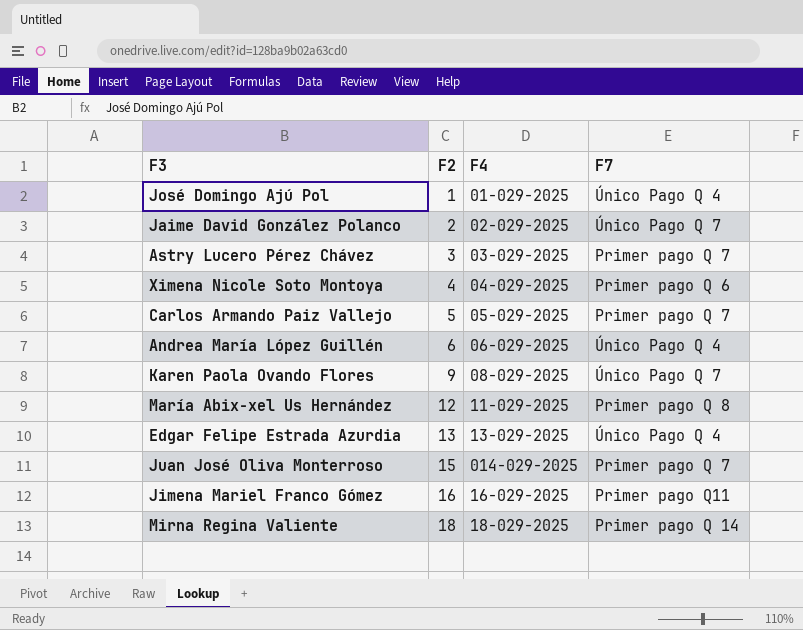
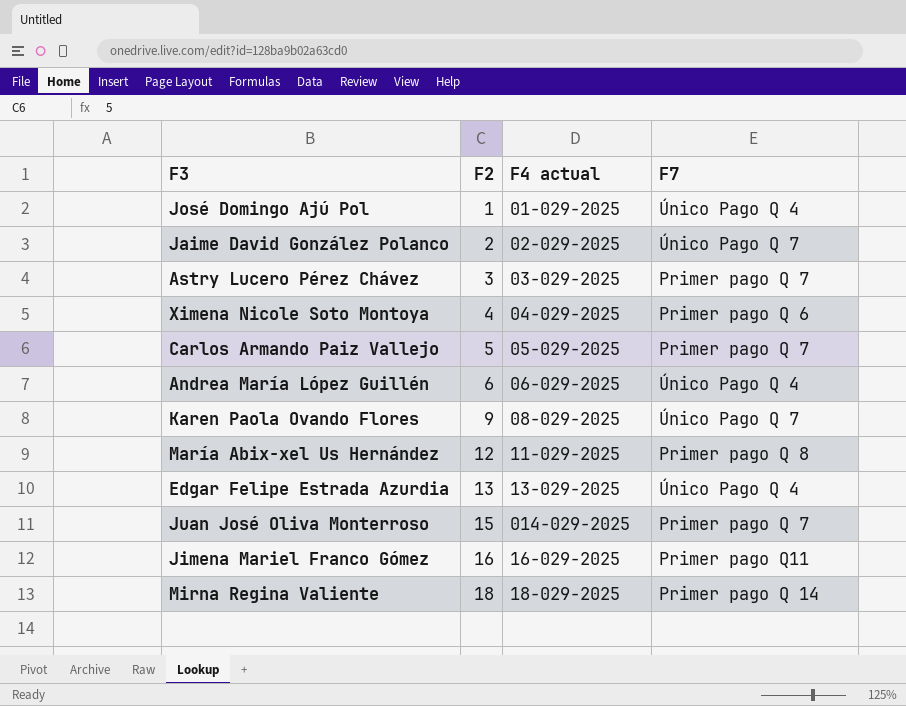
column name: F4 -> F4 actual

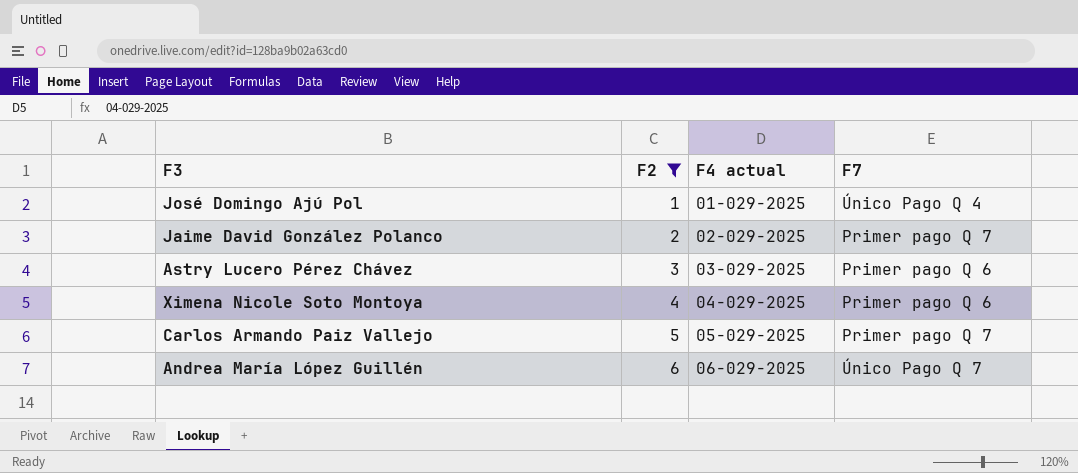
filter: none -> F2 <= 6
Jaime David González Polanco | F7: Único Pago Q 7 -> Primer pago Q 7
Astry Lucero Pérez Chávez | F7: Primer pago Q 7 -> Primer pago Q 6
Andrea María López Guillén | F7: Único Pago Q 4 -> Único Pago Q 7

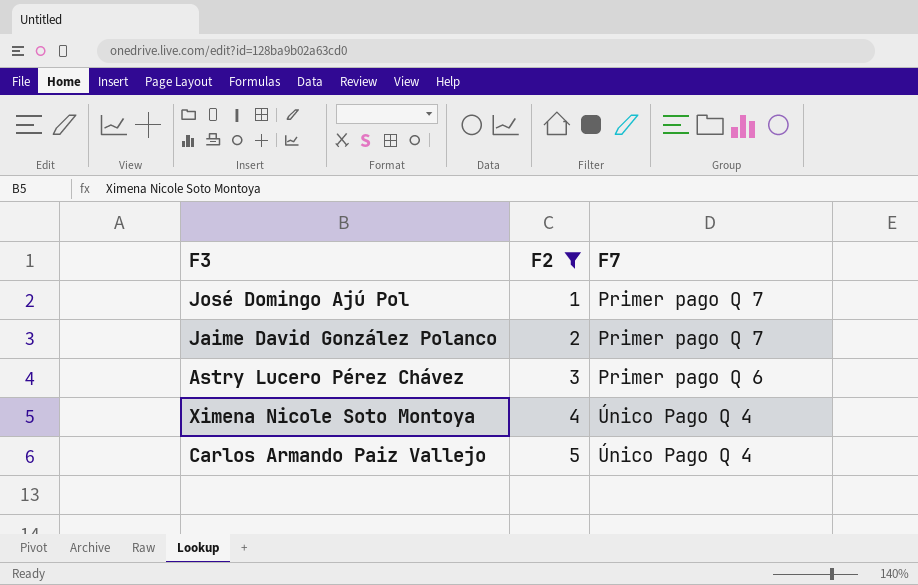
column F4 actual | position: 3 -> none
row Andrea María López Guillén: 6 | 06-029-2025 | Único Pago Q 7 -> none
José Domingo Ajú Pol | F7: Único Pago Q 4 -> Primer pago Q 7
Ximena Nicole Soto Montoya | F7: Primer pago Q 6 -> Único Pago Q 4
Carlos Armando Paiz Vallejo | F7: Primer pago Q 7 -> Único Pago Q 4

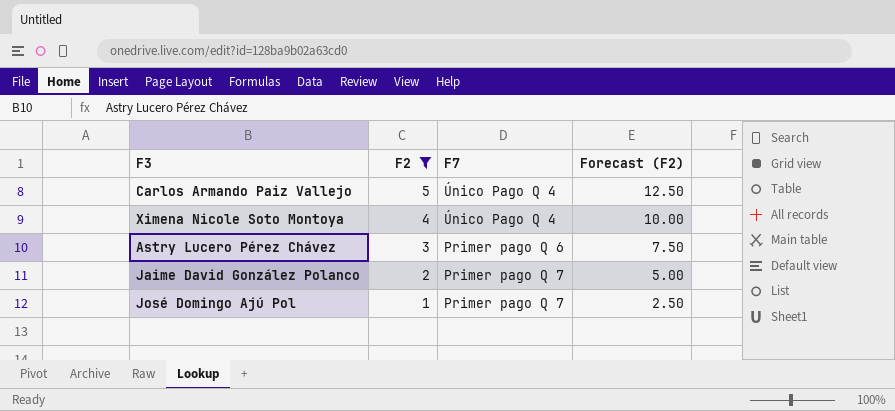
row order: F2 ascending -> F2 descending
column Forecast (F2) | formula: none -> [F2] * 2.5

